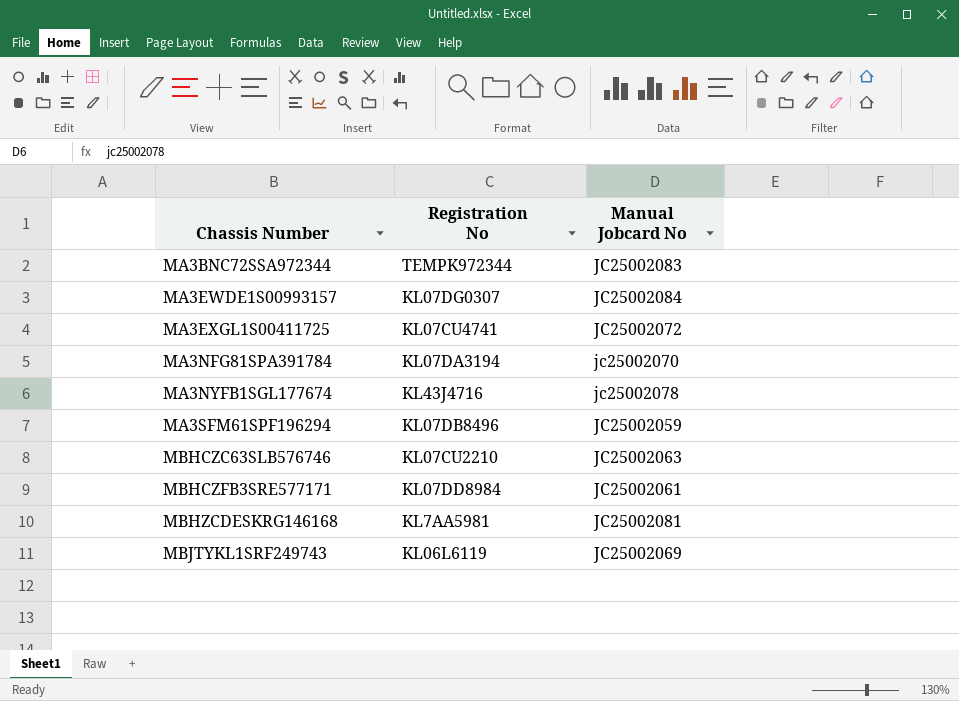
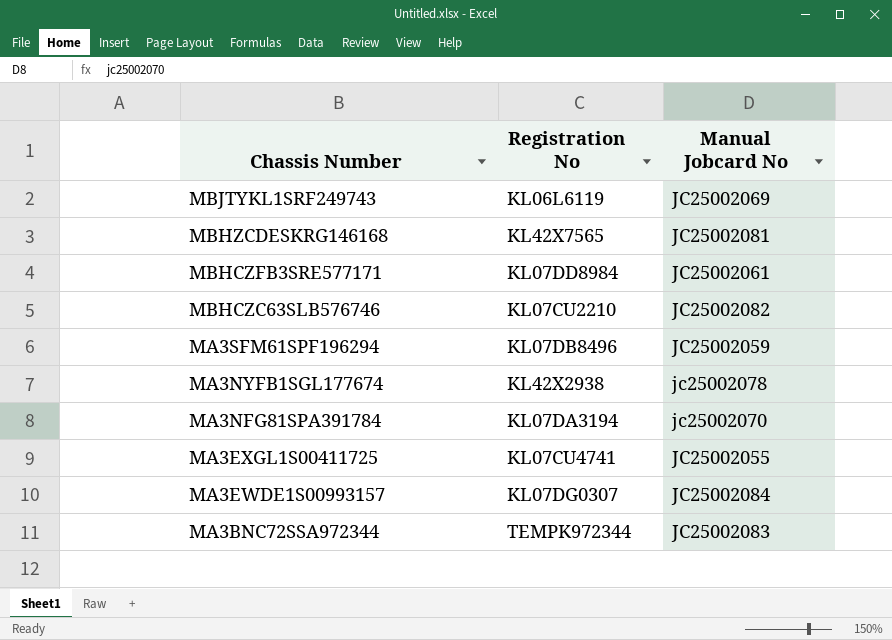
row order: Chassis Number ascending -> Chassis Number descending
MBHZCDESKRG146168 | Registration No: KL7AA5981 -> KL42X7565
MBHCZC63SLB576746 | Manual Jobcard No: JC25002063 -> JC25002082
MA3NYFB1SGL177674 | Registration No: KL43J4716 -> KL42X2938
MA3EXGL1S00411725 | Manual Jobcard No: JC25002072 -> JC25002055

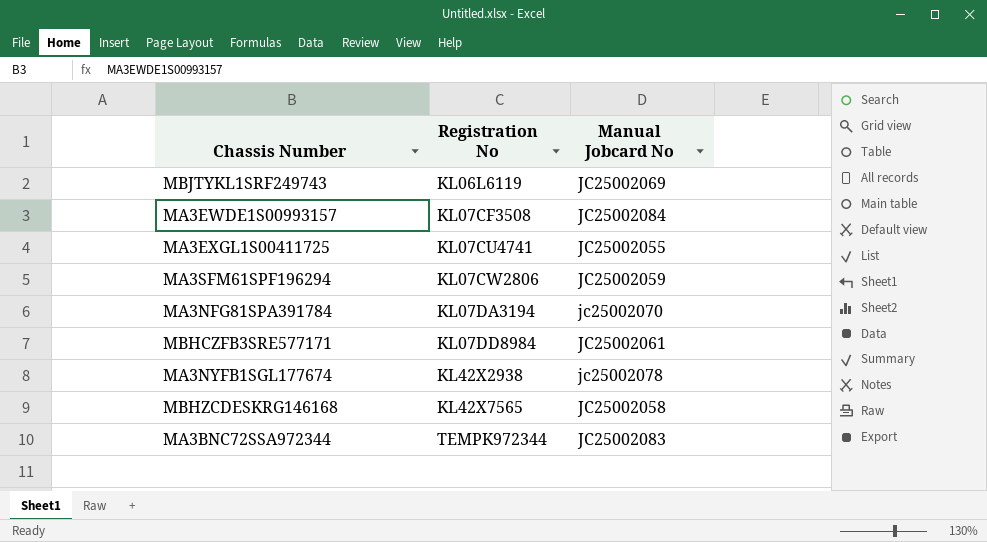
row order: Chassis Number descending -> Registration No ascending
row MBHCZC63SLB576746: KL07CU2210 | JC25002082 -> none
MA3EWDE1S00993157 | Registration No: KL07DG0307 -> KL07CF3508
MA3SFM61SPF196294 | Registration No: KL07DB8496 -> KL07CW2806
MBHZCDESKRG146168 | Manual Jobcard No: JC25002081 -> JC25002058

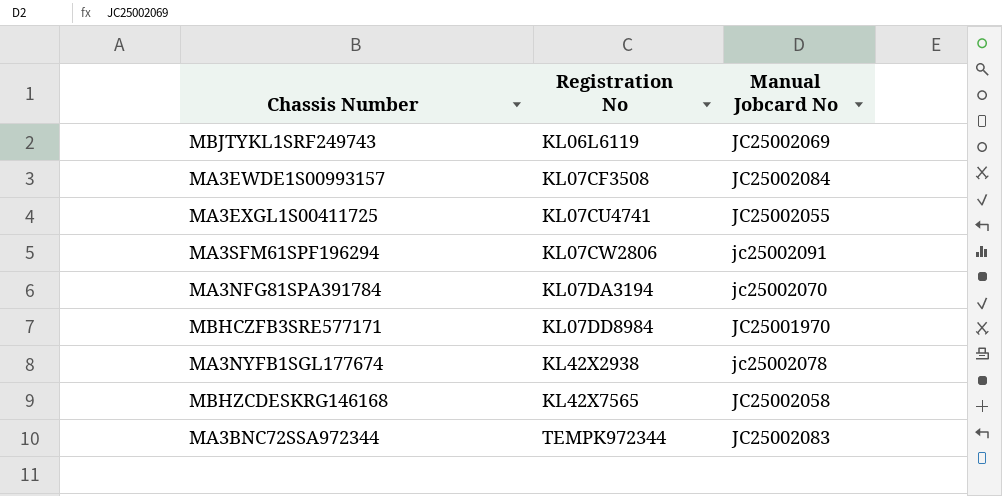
MA3SFM61SPF196294 | Manual Jobcard No: JC25002059 -> jc25002091
MBHCZFB3SRE577171 | Manual Jobcard No: JC25002061 -> JC25001970

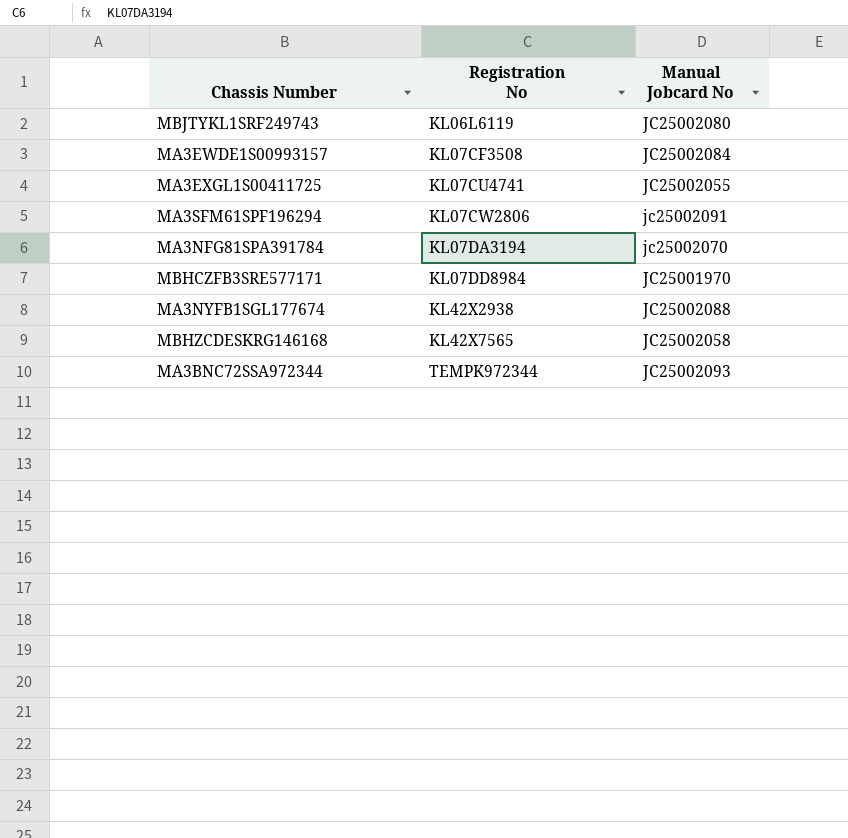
MBJTYKL1SRF249743 | Manual Jobcard No: JC25002069 -> JC25002080
MA3NYFB1SGL177674 | Manual Jobcard No: jc25002078 -> JC25002088
MA3BNC72SSA972344 | Manual Jobcard No: JC25002083 -> JC25002093

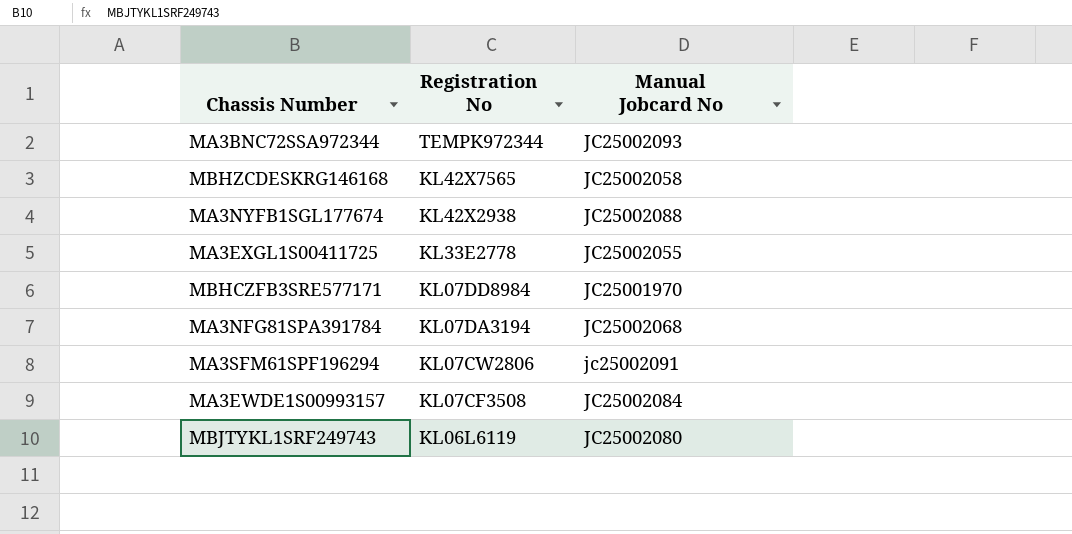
row order: Registration No ascending -> Registration No descending
MA3EXGL1S00411725 | Registration No: KL07CU4741 -> KL33E2778
MA3NFG81SPA391784 | Manual Jobcard No: jc25002070 -> JC25002068

